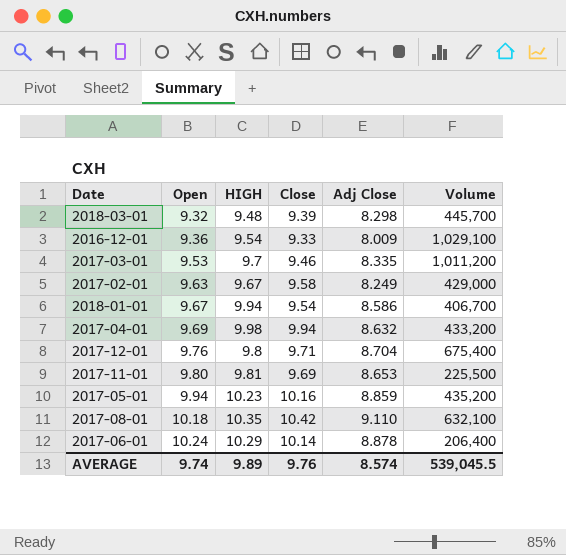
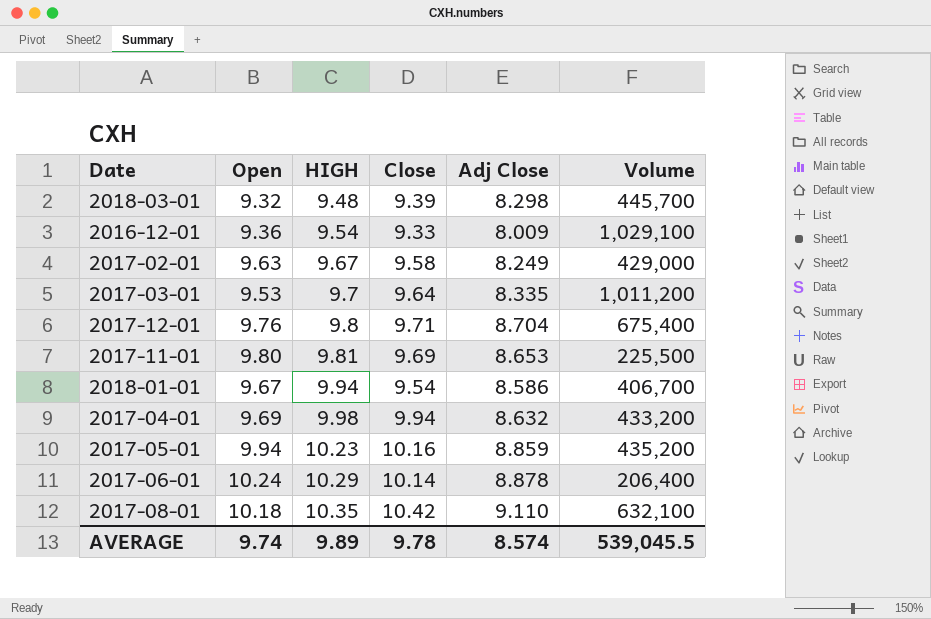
row order: Open ascending -> HIGH ascending
2017-03-01 | Close: 9.46 -> 9.64
AVERAGE | Close: 9.76 -> 9.78

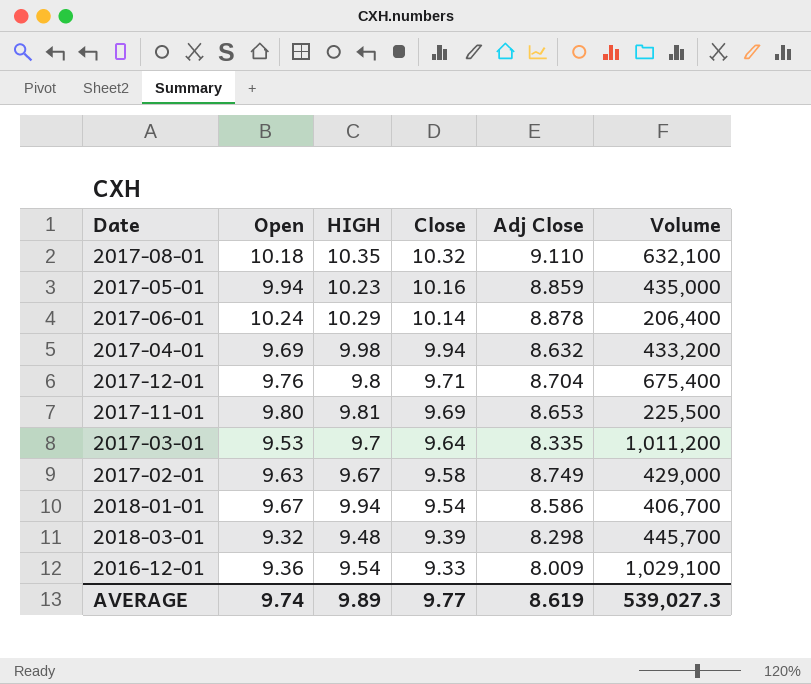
row order: HIGH ascending -> Close descending
2017-08-01 | Close: 10.42 -> 10.32
2017-05-01 | Volume: 435,200 -> 435,000
2017-02-01 | Adj Close: 8.249 -> 8.749
AVERAGE | Close: 9.78 -> 9.77
AVERAGE | Adj Close: 8.574 -> 8.619
AVERAGE | Volume: 539,045.5 -> 539,027.3

